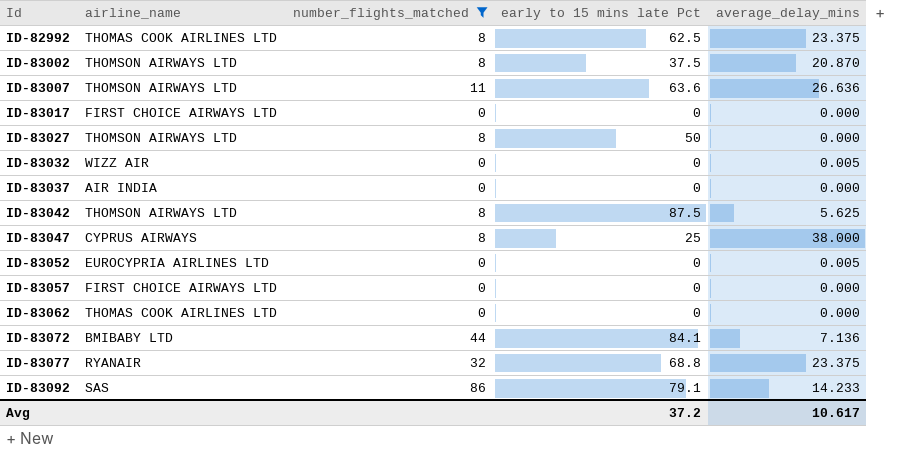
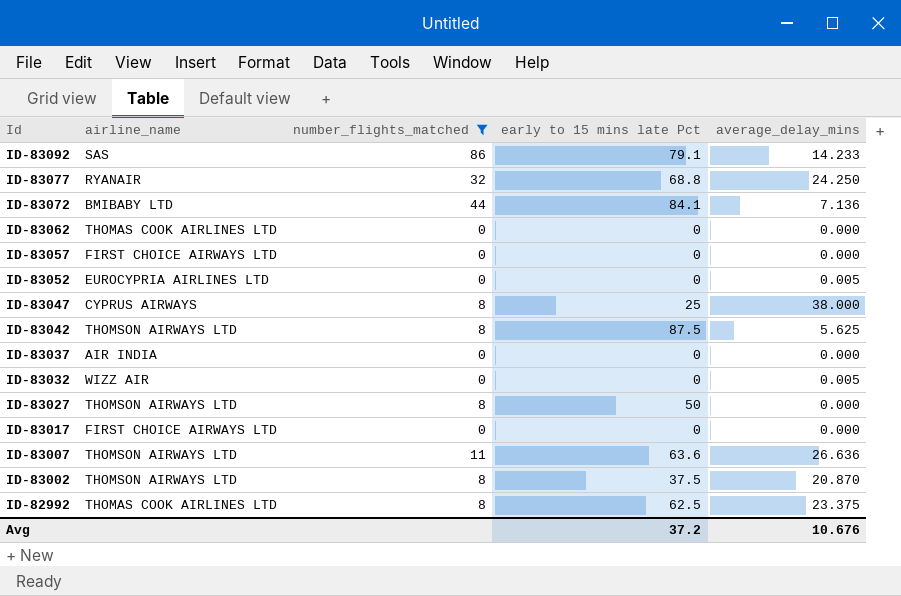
row order: Id ascending -> Id descending
ID-83077 | average_delay_mins: 23.375 -> 24.250
Avg | average_delay_mins: 10.617 -> 10.676

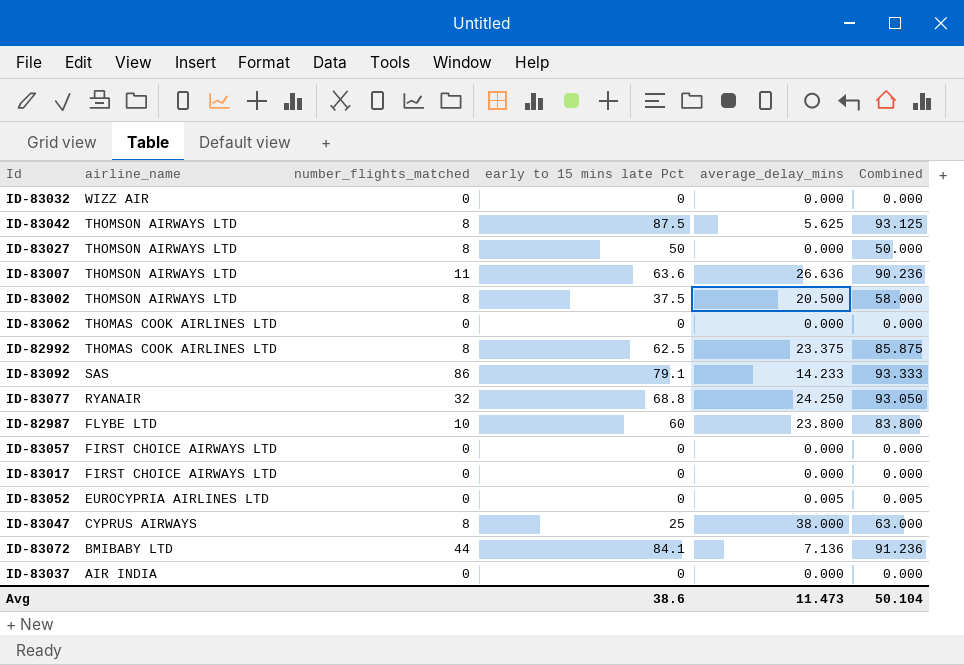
filter: number_flights_matched != 10 -> none
row order: Id descending -> airline_name descending
column Combined | formula: none -> [early to 15 mins late Pct] + [average_delay_mins]
ID-83032 | average_delay_mins: 0.005 -> 0.000
ID-83002 | average_delay_mins: 20.870 -> 20.500
Avg | early to 15 mins late Pct: 37.2 -> 38.6
Avg | average_delay_mins: 10.676 -> 11.473

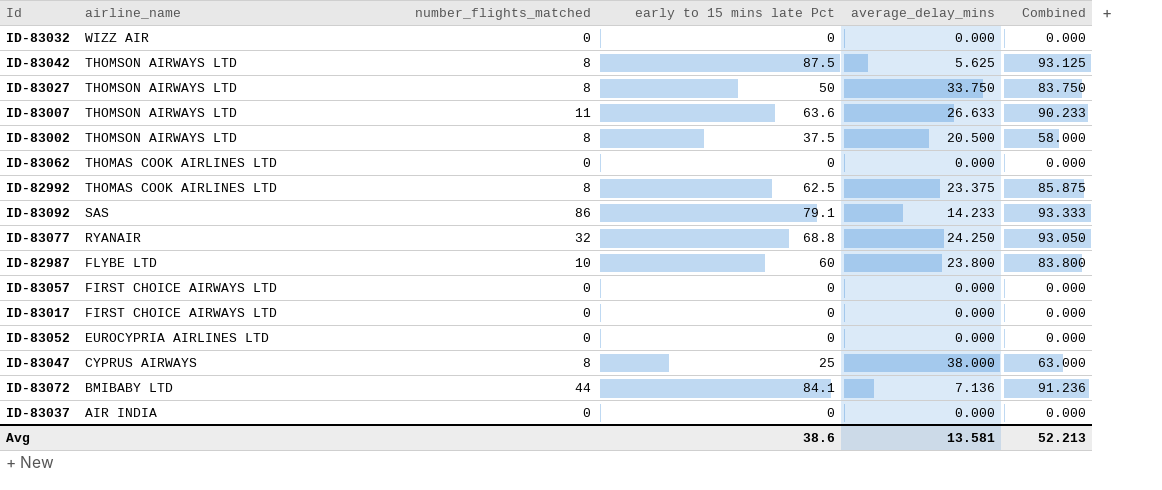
ID-83027 | average_delay_mins: 0.000 -> 33.750
ID-83027 | Combined: 50.000 -> 83.750
ID-83007 | average_delay_mins: 26.636 -> 26.633
ID-83007 | Combined: 90.236 -> 90.233
ID-83052 | average_delay_mins: 0.005 -> 0.000
ID-83052 | Combined: 0.005 -> 0.000
Avg | average_delay_mins: 11.473 -> 13.581
Avg | Combined: 50.104 -> 52.213

